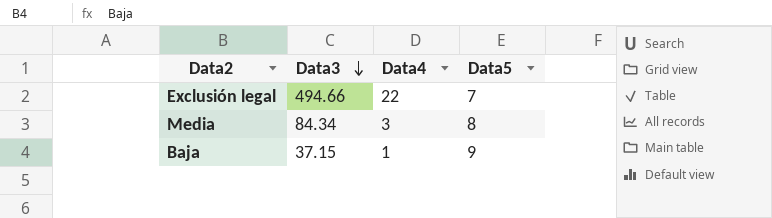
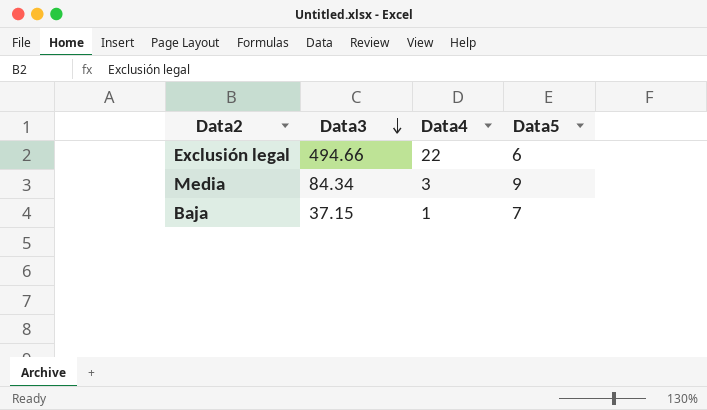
Exclusión legal | Data5: 7 -> 6
Media | Data5: 8 -> 9
Baja | Data5: 9 -> 7

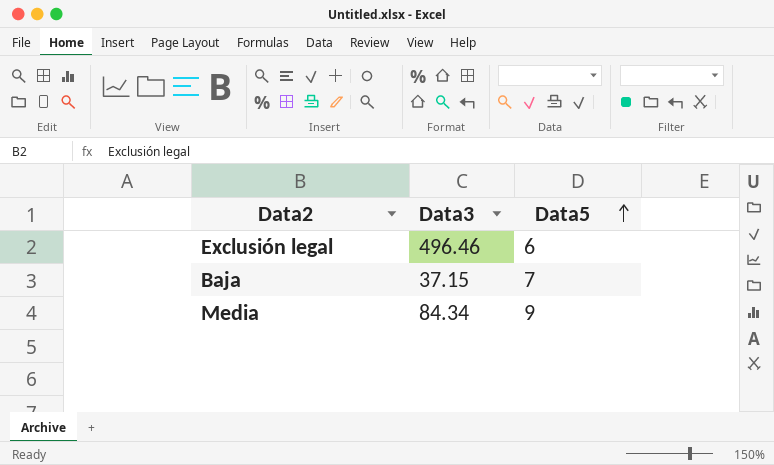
row order: Data3 descending -> Data5 ascending
column Data4 | position: 3 -> none
Exclusión legal | Data3: 494.66 -> 496.46

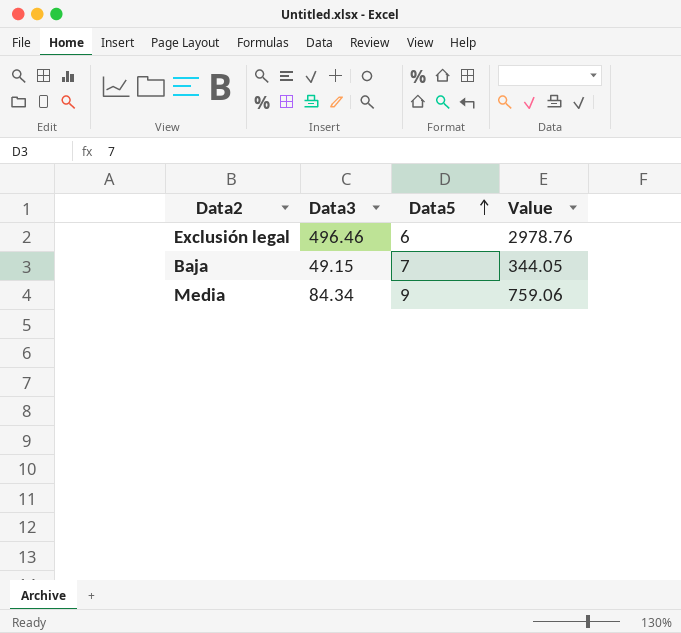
column Value | formula: none -> [Data3] * [Data5]
Baja | Data3: 37.15 -> 49.15

